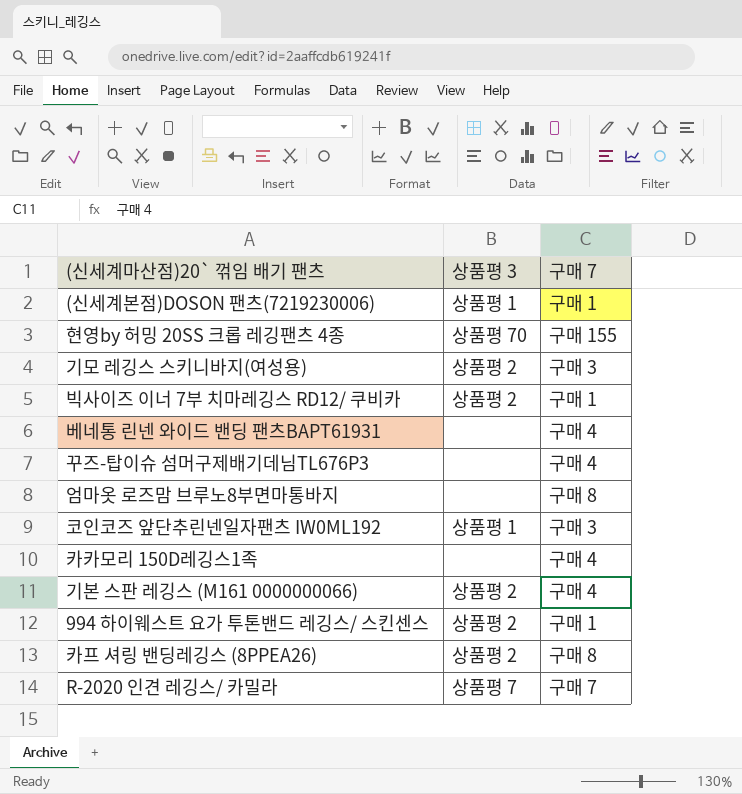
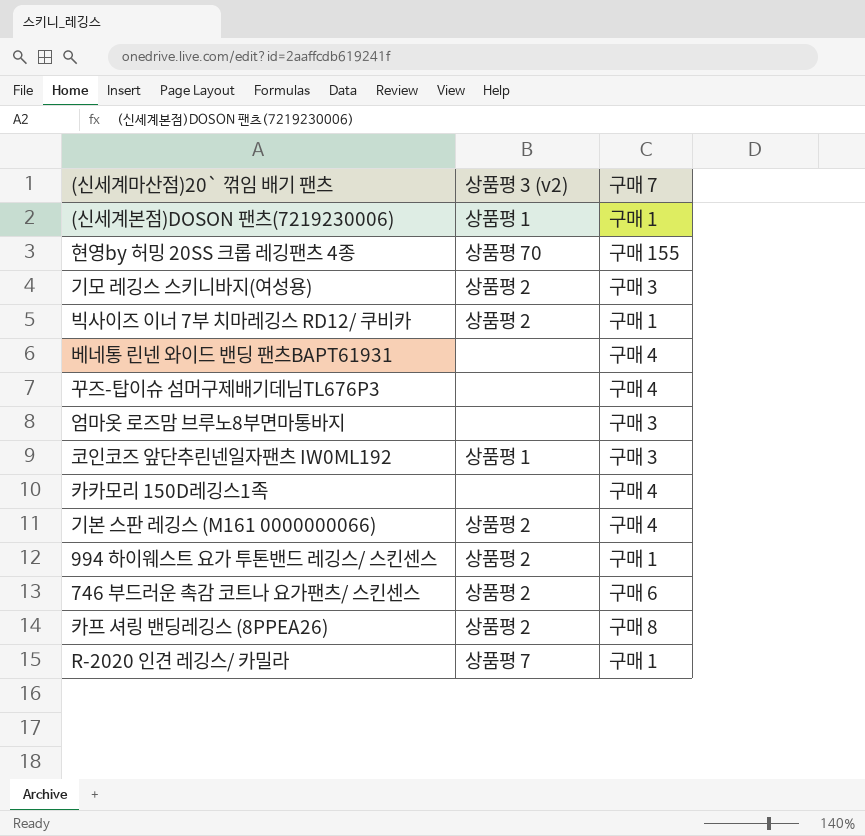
column name: 상품평 3 -> 상품평 3 (v2)
엄마옷 로즈맘 브루노8부면마통바지 | 구매 7: 구매 8 -> 구매 3
row 746 부드러운 촉감 코트나 요가팬츠/ 스킨센스: none -> 상품평 2 | 구매 6
R-2020 인견 레깅스/ 카밀라 | 구매 7: 구매 7 -> 구매 1

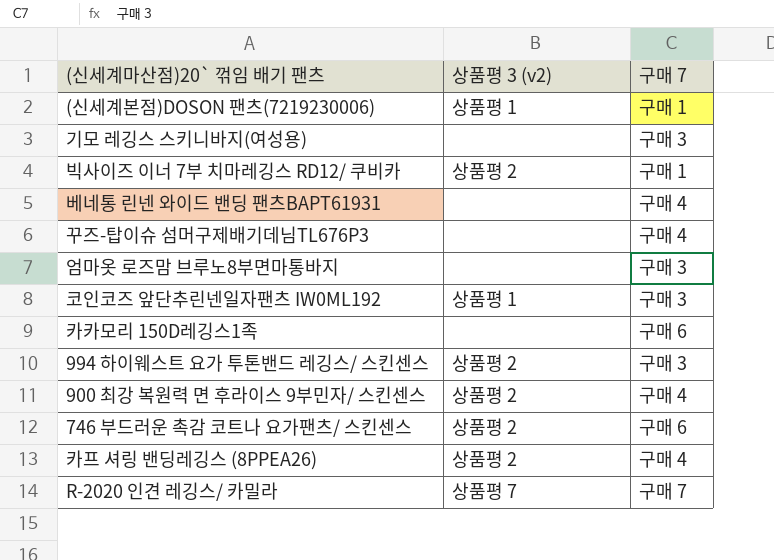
row 현영by 허밍 20SS 크롭 레깅팬츠 4종: 상품평 70 | 구매 155 -> none
row 기본 스판 레깅스 (M161 0000000066): 상품평 2 | 구매 4 -> none
기모 레깅스 스키니바지(여성용) | 상품평 3 (v2): 상품평 2 -> none
카카모리 150D레깅스1족 | 구매 7: 구매 4 -> 구매 6
994 하이웨스트 요가 투톤밴드 레깅스/ 스킨센스 | 구매 7: 구매 1 -> 구매 3
row 900 최강 복원력 면 후라이스 9부민자/ 스킨센스: none -> 상품평 2 | 구매 4
카프 셔링 밴딩레깅스 (8PPEA26) | 구매 7: 구매 8 -> 구매 4
R-2020 인견 레깅스/ 카밀라 | 구매 7: 구매 1 -> 구매 7

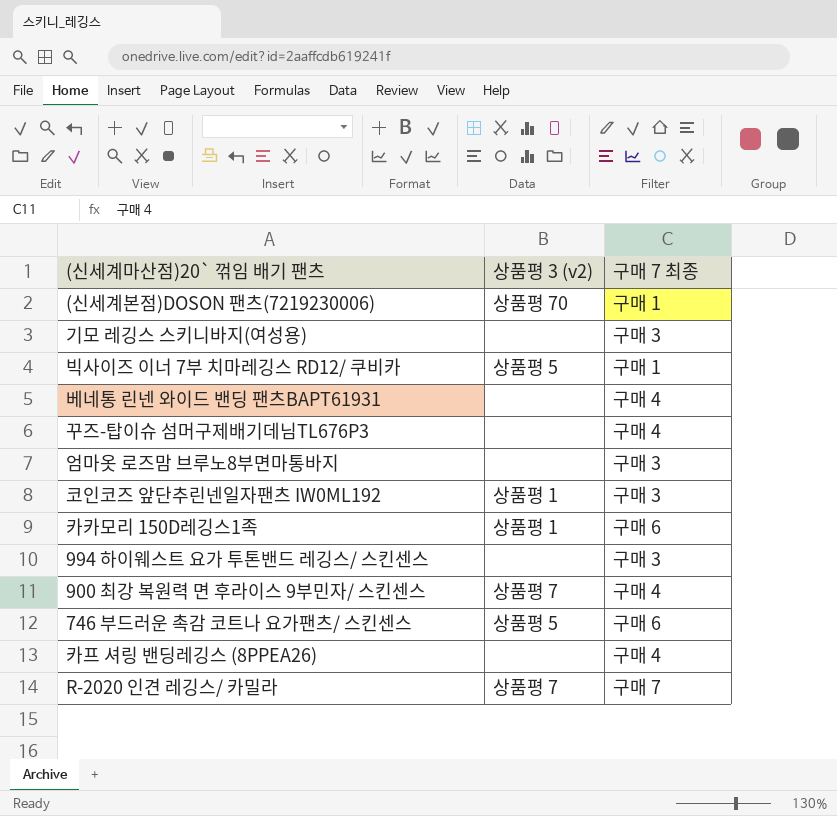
column name: 구매 7 -> 구매 7 최종
(신세계본점)DOSON 팬츠(7219230006) | 상품평 3 (v2): 상품평 1 -> 상품평 70
빅사이즈 이너 7부 치마레깅스 RD12/ 쿠비카 | 상품평 3 (v2): 상품평 2 -> 상품평 5
카카모리 150D레깅스1족 | 상품평 3 (v2): none -> 상품평 1
994 하이웨스트 요가 투톤밴드 레깅스/ 스킨센스 | 상품평 3 (v2): 상품평 2 -> none
900 최강 복원력 면 후라이스 9부민자/ 스킨센스 | 상품평 3 (v2): 상품평 2 -> 상품평 7
746 부드러운 촉감 코트나 요가팬츠/ 스킨센스 | 상품평 3 (v2): 상품평 2 -> 상품평 5
카프 셔링 밴딩레깅스 (8PPEA26) | 상품평 3 (v2): 상품평 2 -> none

